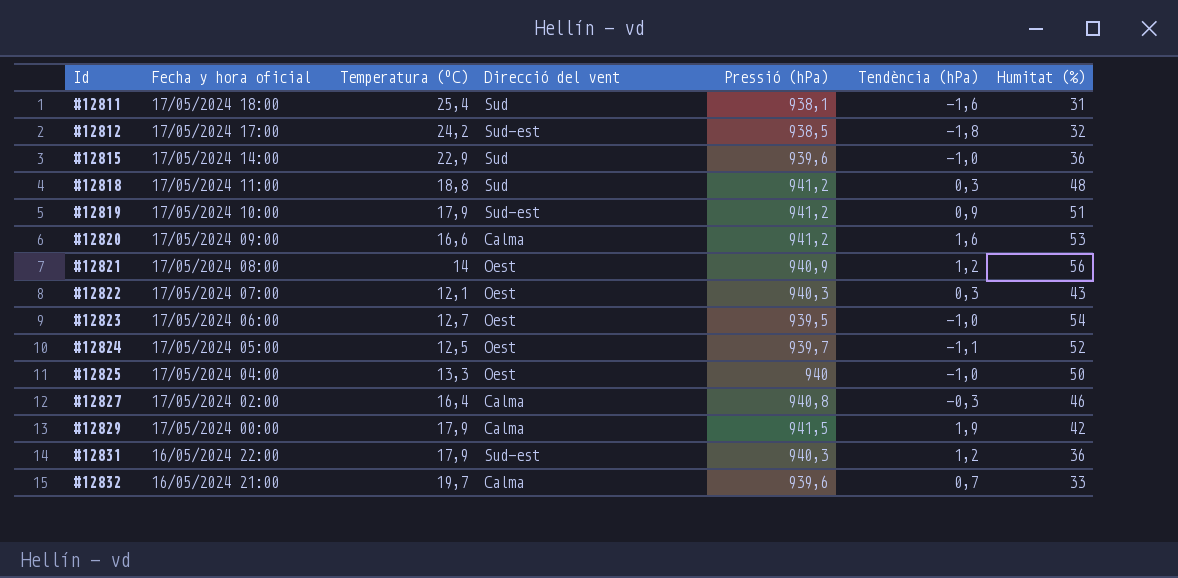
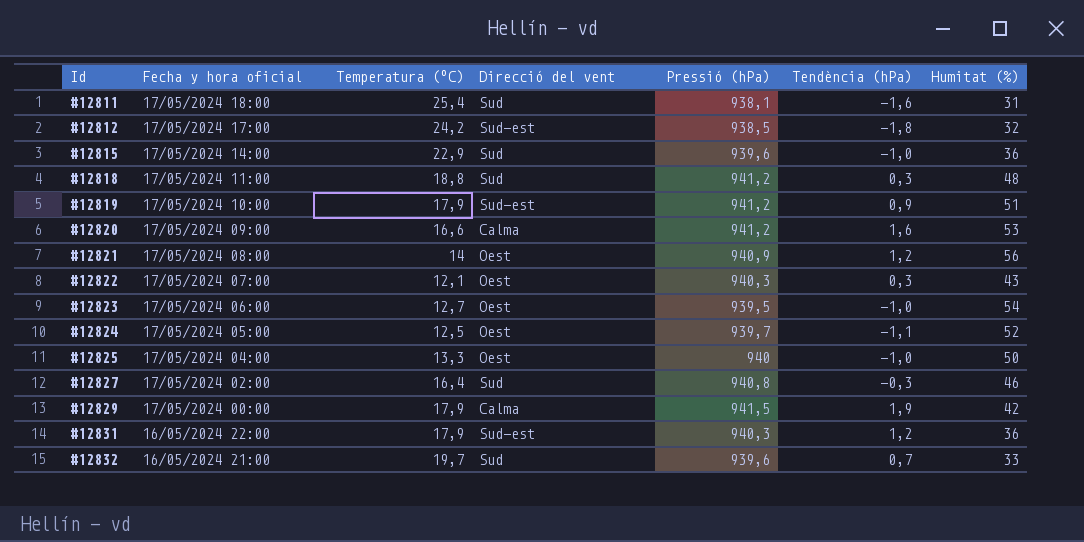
#12827 | Direcció del vent: Calma -> Sud
#12832 | Direcció del vent: Calma -> Sud

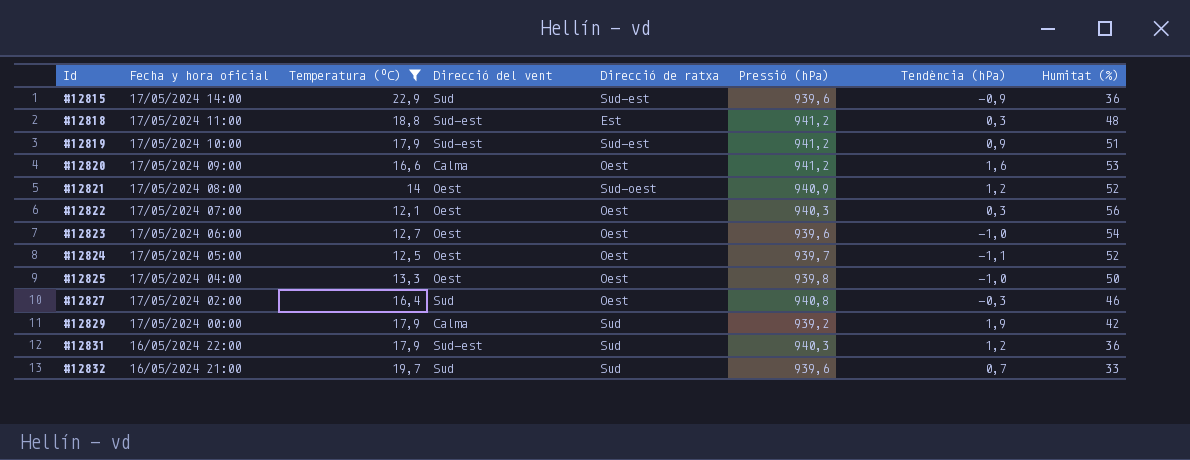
filter: none -> Temperatura (ºC) <= 22,9
column Direcció de ratxa | position: none -> 5
#12815 | Tendència (hPa): -1,0 -> -0,9
#12818 | Direcció del vent: Sud -> Sud-est
#12821 | Humitat (%): 56 -> 52
#12822 | Humitat (%): 43 -> 56
#12823 | Pressió (hPa): 939,5 -> 939,6
#12825 | Pressió (hPa): 940 -> 939,8
#12829 | Pressió (hPa): 941,5 -> 939,2

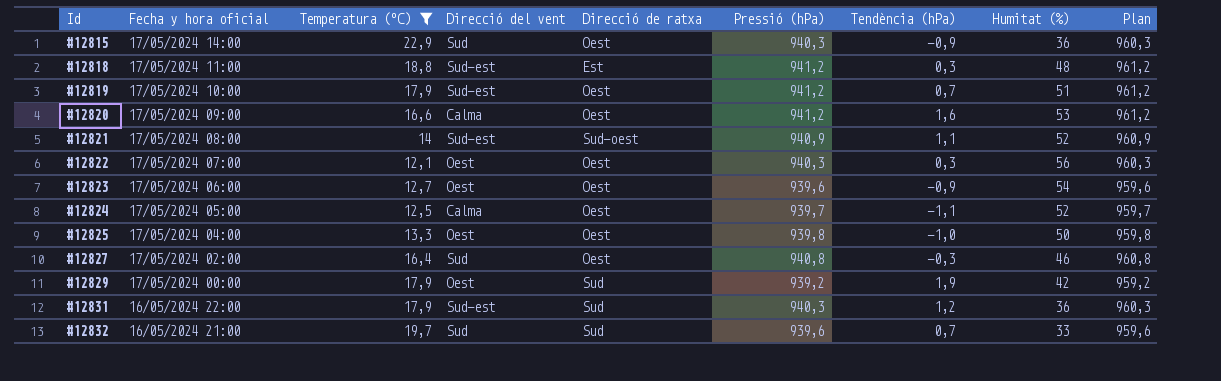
column Plan | formula: none -> [Pressió (hPa)] + 20
#12815 | Direcció de ratxa: Sud-est -> Oest
#12815 | Pressió (hPa): 939,6 -> 940,3
#12819 | Direcció de ratxa: Sud-est -> Oest
#12819 | Tendència (hPa): 0,9 -> 0,7
#12821 | Direcció del vent: Oest -> Sud-est
#12821 | Tendència (hPa): 1,2 -> 1,1
#12823 | Tendència (hPa): -1,0 -> -0,9
#12824 | Direcció del vent: Oest -> Calma
#12829 | Direcció del vent: Calma -> Oest

